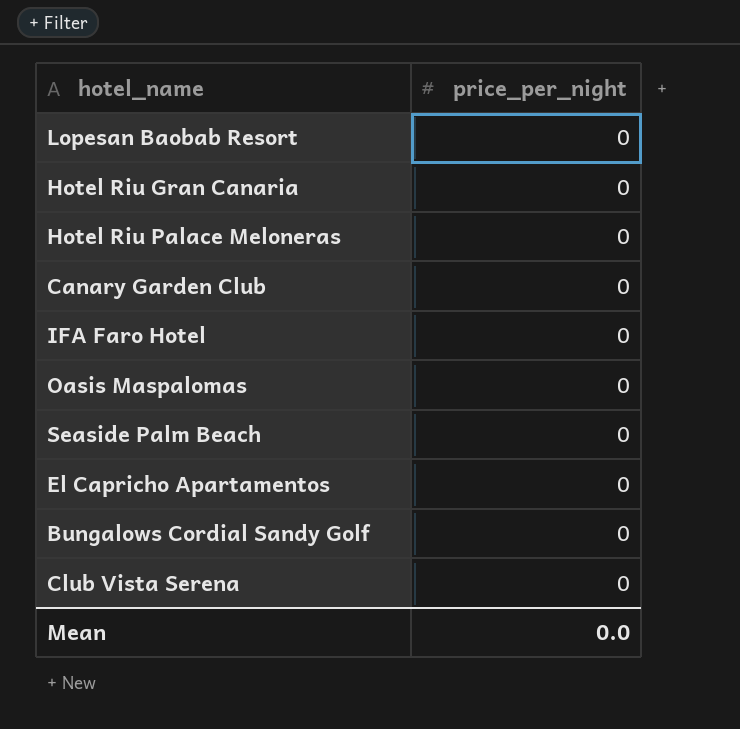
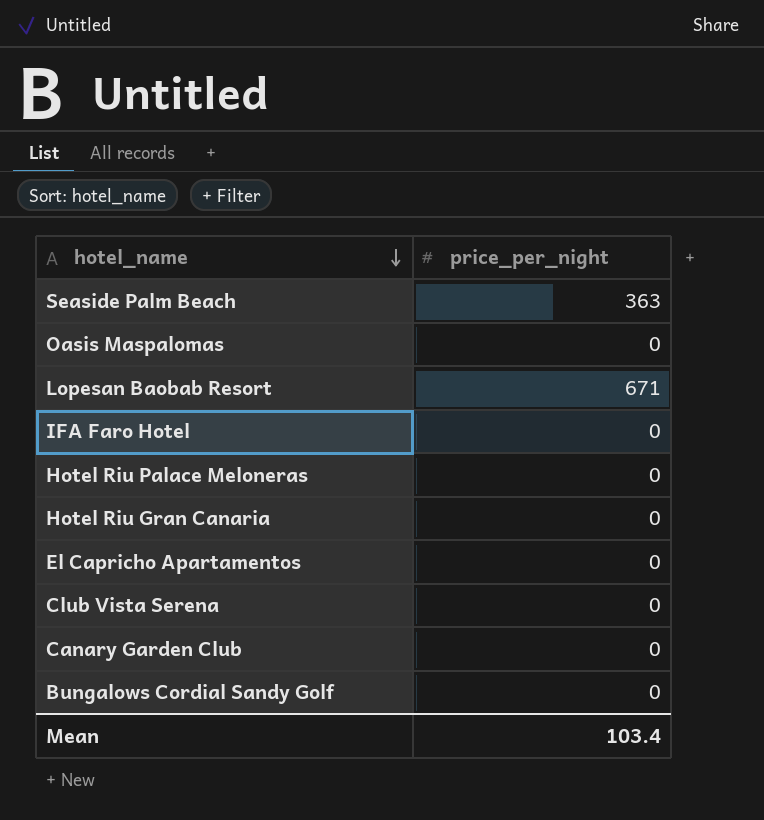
row order: none -> hotel_name descending
Seaside Palm Beach | price_per_night: 0 -> 363
Lopesan Baobab Resort | price_per_night: 0 -> 671
Mean | price_per_night: 0.0 -> 103.4

